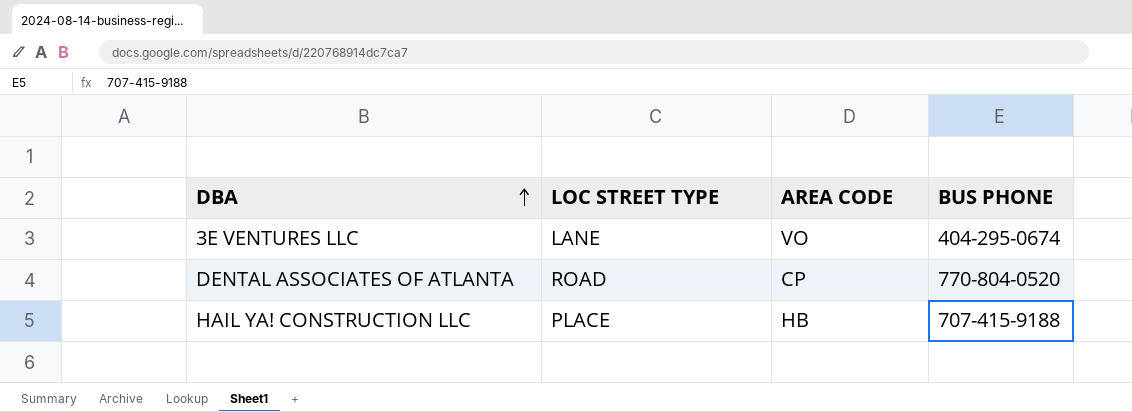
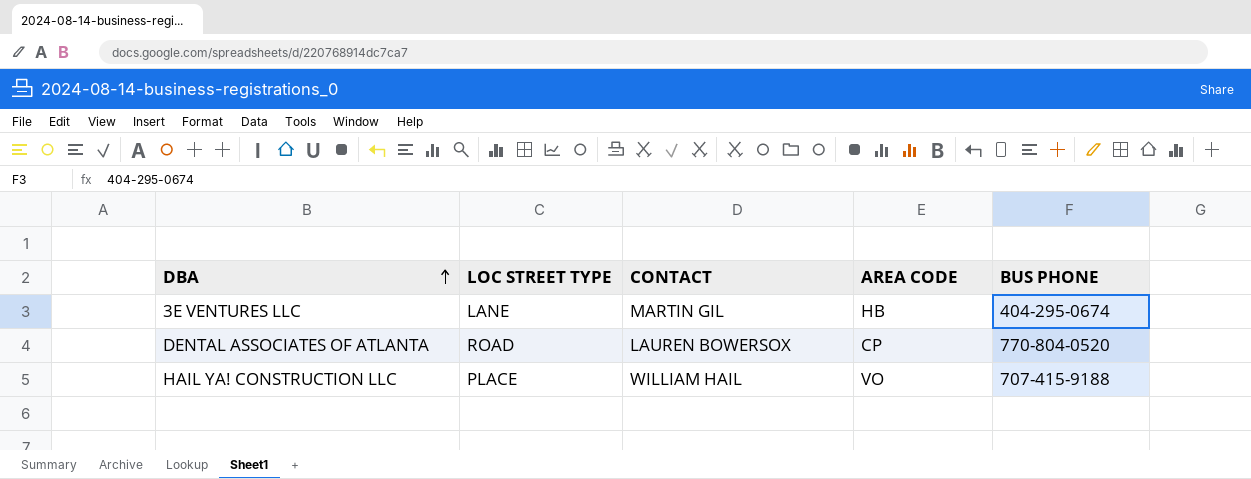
column CONTACT | position: none -> 3
3E VENTURES LLC | AREA CODE: VO -> HB
HAIL YA! CONSTRUCTION LLC | AREA CODE: HB -> VO

